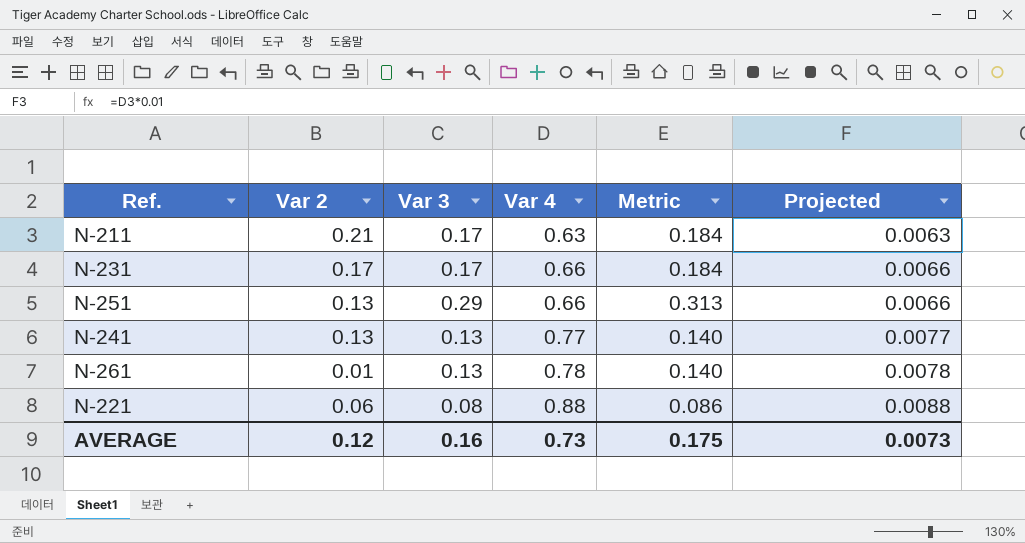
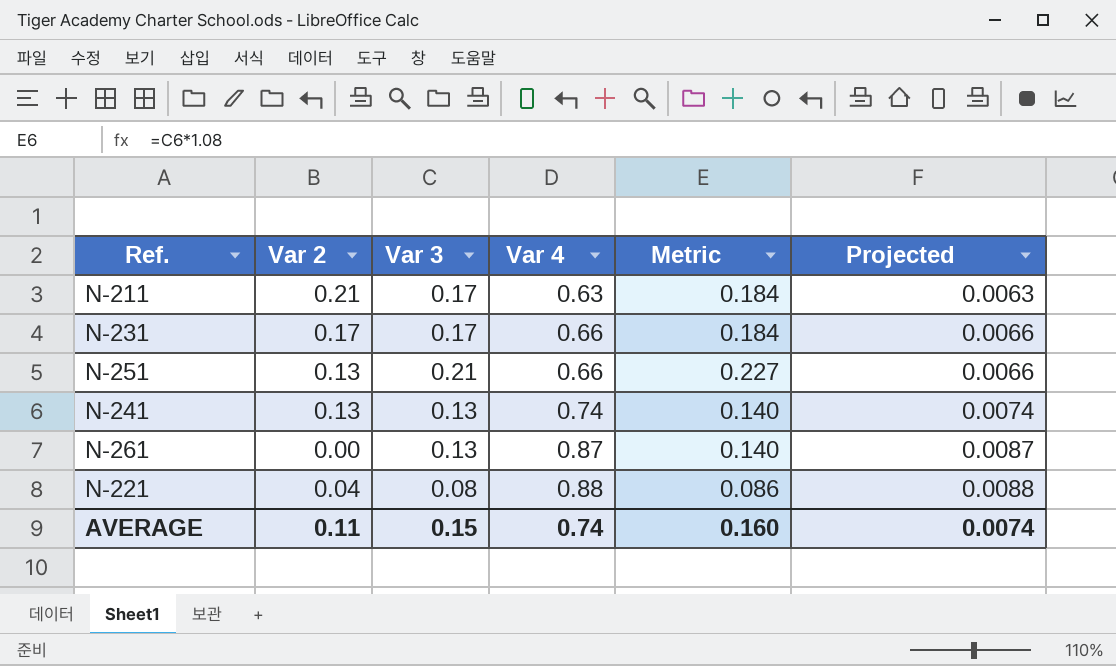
N-251 | Var 3: 0.29 -> 0.21
N-251 | Metric: 0.313 -> 0.227
N-241 | Var 4: 0.77 -> 0.74
N-241 | Projected: 0.0077 -> 0.0074
N-261 | Var 2: 0.01 -> 0.00
N-261 | Var 4: 0.78 -> 0.87
N-261 | Projected: 0.0078 -> 0.0087
N-221 | Var 2: 0.06 -> 0.04
AVERAGE | Var 2: 0.12 -> 0.11
AVERAGE | Var 3: 0.16 -> 0.15
AVERAGE | Var 4: 0.73 -> 0.74
AVERAGE | Metric: 0.175 -> 0.160
AVERAGE | Projected: 0.0073 -> 0.0074

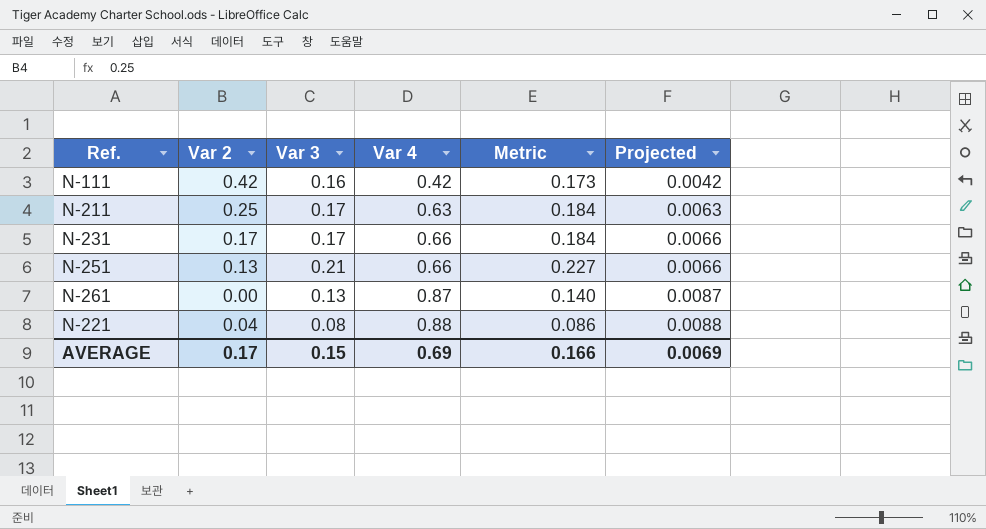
row N-241: 0.13 | 0.13 | 0.74 | 0.140 | 0.0074 -> none
row N-111: none -> 0.42 | 0.16 | 0.42 | 0.173 | 0.0042
N-211 | Var 2: 0.21 -> 0.25
AVERAGE | Var 2: 0.11 -> 0.17
AVERAGE | Var 4: 0.74 -> 0.69
AVERAGE | Metric: 0.160 -> 0.166
AVERAGE | Projected: 0.0074 -> 0.0069

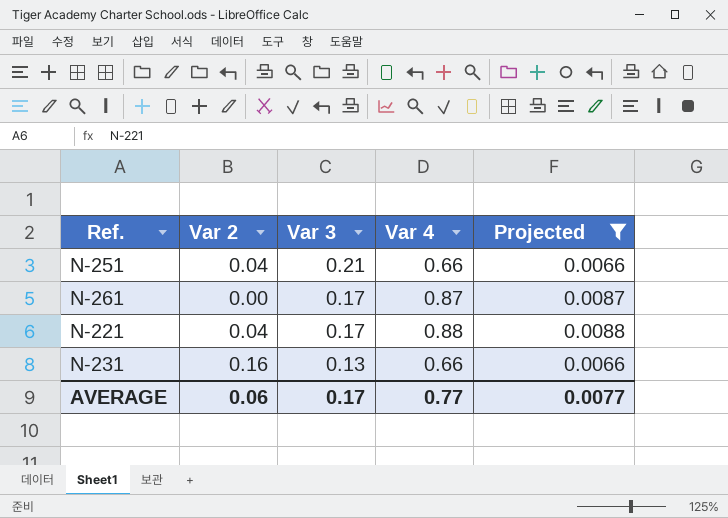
filter: none -> Projected >= 0.0066
row order: Var 4 ascending -> Var 3 descending
column Metric | formula: [Var 3] * 1.08 -> none
N-251 | Var 2: 0.13 -> 0.04
N-261 | Var 3: 0.13 -> 0.17
N-221 | Var 3: 0.08 -> 0.17
N-231 | Var 2: 0.17 -> 0.16
N-231 | Var 3: 0.17 -> 0.13
AVERAGE | Var 2: 0.17 -> 0.06
AVERAGE | Var 3: 0.15 -> 0.17
AVERAGE | Var 4: 0.69 -> 0.77
AVERAGE | Projected: 0.0069 -> 0.0077

